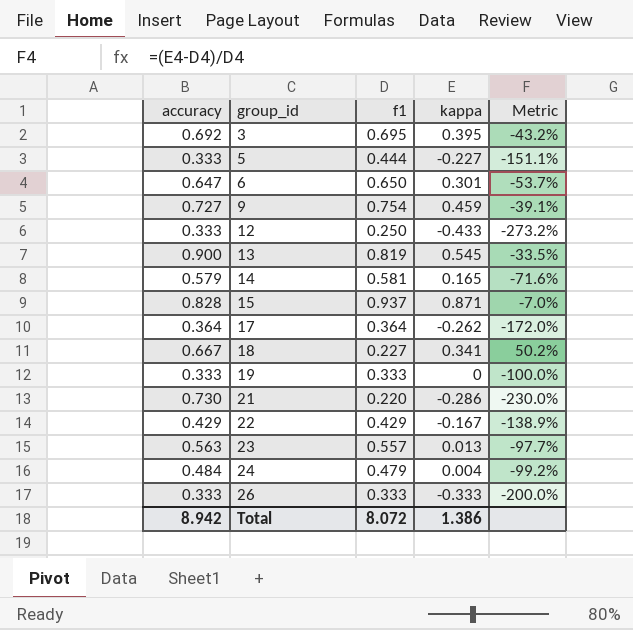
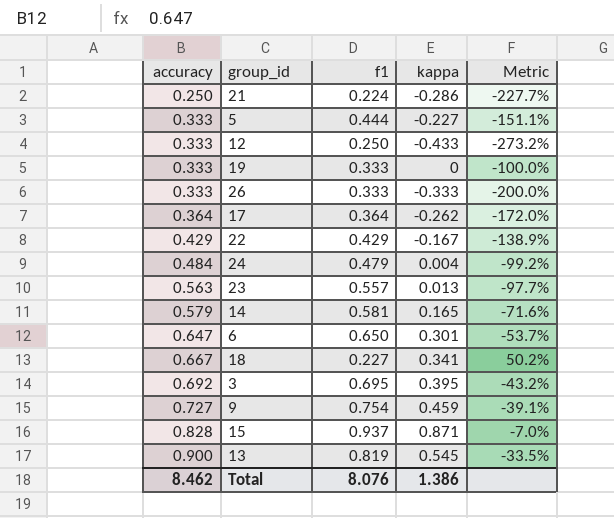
row order: group_id ascending -> accuracy ascending
21 | accuracy: 0.730 -> 0.250
21 | f1: 0.220 -> 0.224
21 | Metric: -230.0% -> -227.7%
Total | accuracy: 8.942 -> 8.462
Total | f1: 8.072 -> 8.076

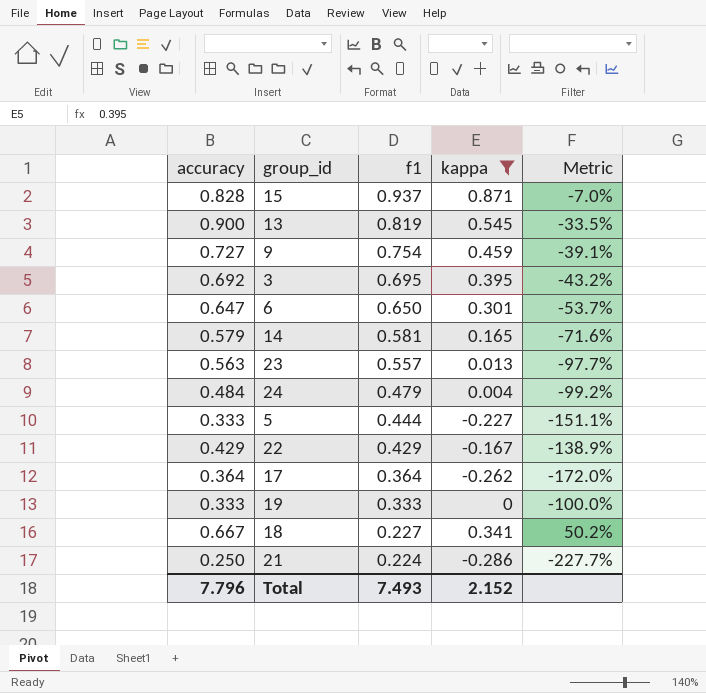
filter: none -> kappa >= -0.286
row order: accuracy ascending -> f1 descending
Total | accuracy: 8.462 -> 7.796
Total | f1: 8.076 -> 7.493
Total | kappa: 1.386 -> 2.152

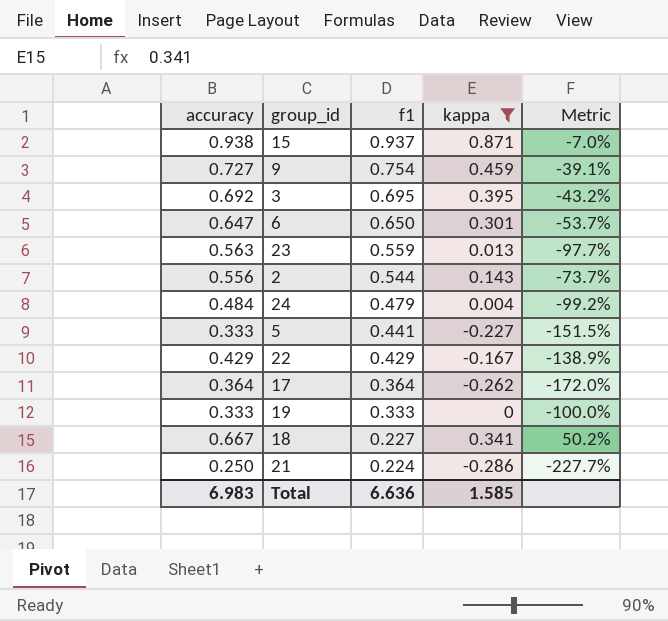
row 13: 0.900 | 0.819 | 0.545 | -33.5% -> none
row 14: 0.579 | 0.581 | 0.165 | -71.6% -> none
15 | accuracy: 0.828 -> 0.938
23 | f1: 0.557 -> 0.559
row 2: none -> 0.556 | 0.544 | 0.143 | -73.7%
5 | f1: 0.444 -> 0.441
5 | Metric: -151.1% -> -151.5%
Total | accuracy: 7.796 -> 6.983
Total | f1: 7.493 -> 6.636
Total | kappa: 2.152 -> 1.585

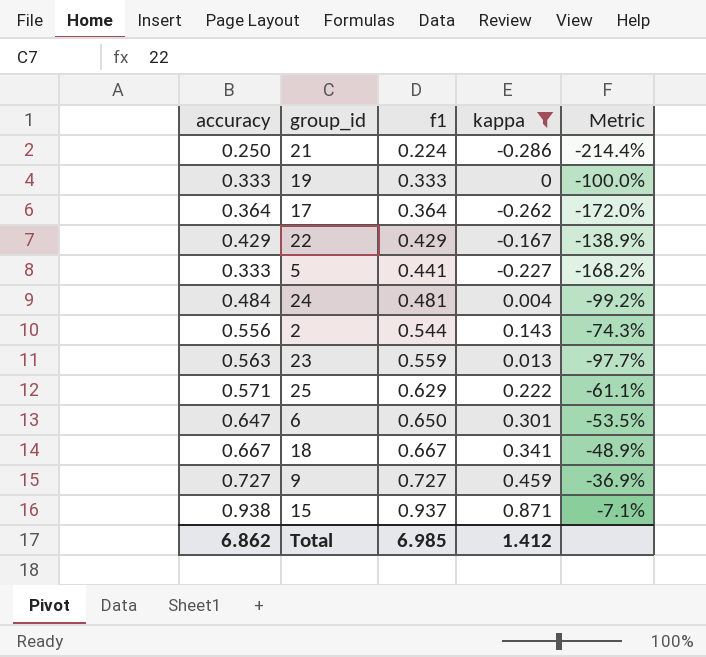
row order: f1 descending -> f1 ascending
column Metric | formula: ([kappa] - [f1]) / [f1] -> ([kappa] - [accuracy]) / [accuracy]
row 3: 0.692 | 0.695 | 0.395 | -43.2% -> none
24 | f1: 0.479 -> 0.481
row 25: none -> 0.571 | 0.629 | 0.222 | -61.1%
18 | f1: 0.227 -> 0.667
9 | f1: 0.754 -> 0.727
Total | accuracy: 6.983 -> 6.862
Total | f1: 6.636 -> 6.985
Total | kappa: 1.585 -> 1.412

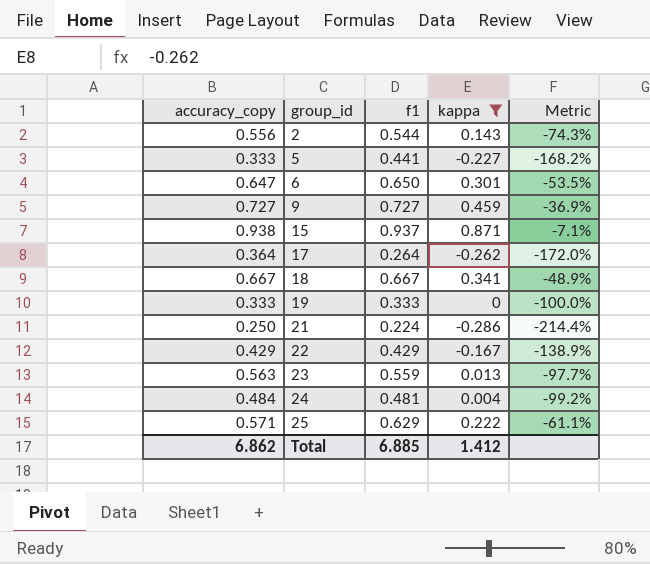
row order: f1 ascending -> group_id ascending
column name: accuracy -> accuracy_copy
17 | f1: 0.364 -> 0.264
Total | f1: 6.985 -> 6.885

